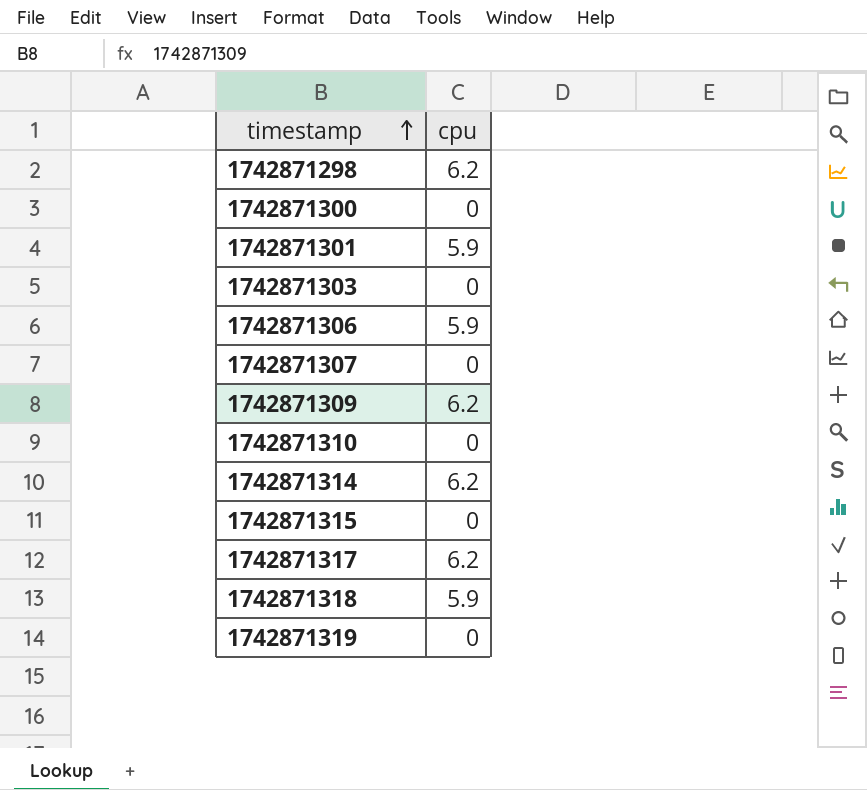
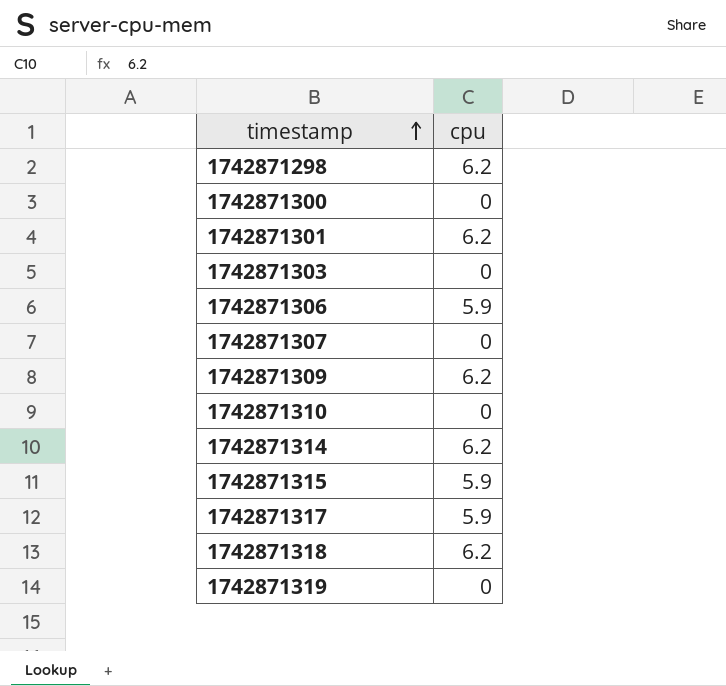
1742871301 | cpu: 5.9 -> 6.2
1742871315 | cpu: 0 -> 5.9
1742871317 | cpu: 6.2 -> 5.9
1742871318 | cpu: 5.9 -> 6.2

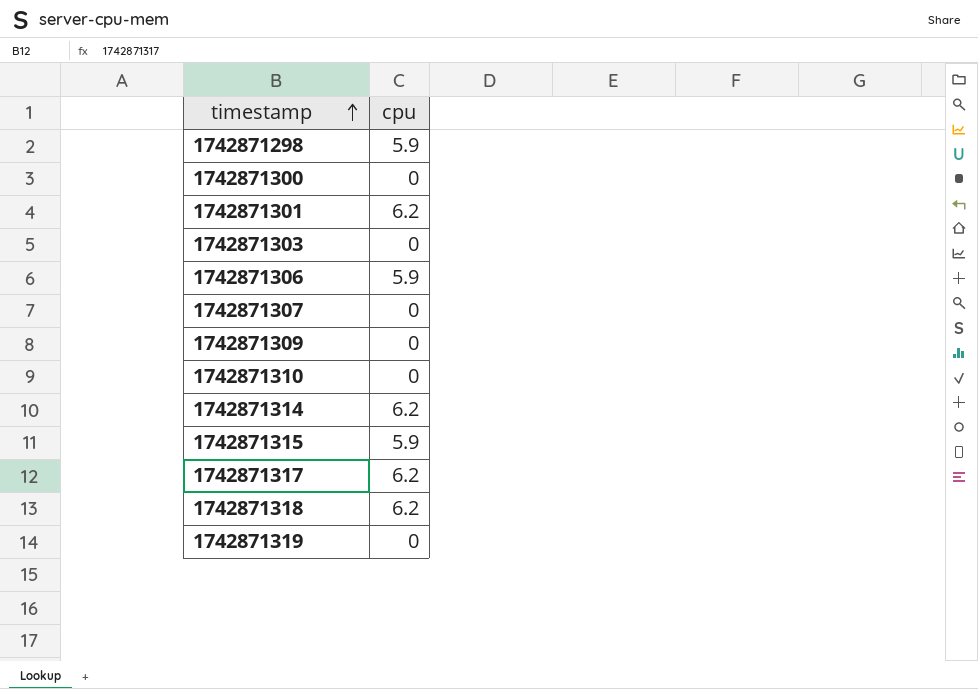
1742871298 | cpu: 6.2 -> 5.9
1742871309 | cpu: 6.2 -> 0
1742871317 | cpu: 5.9 -> 6.2

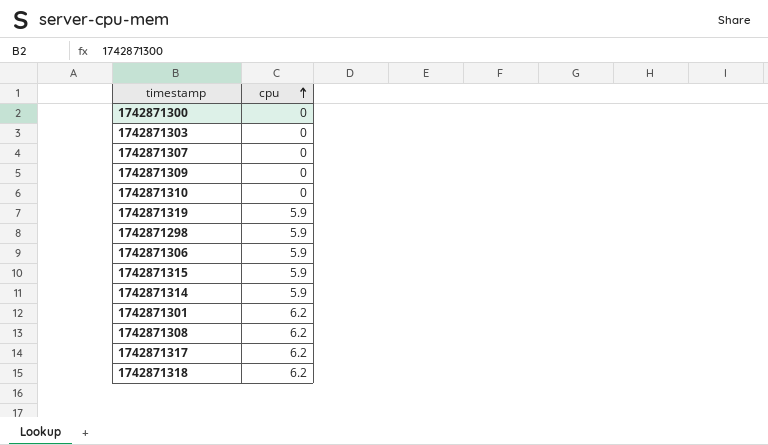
row order: timestamp ascending -> cpu ascending
1742871319 | cpu: 0 -> 5.9
1742871314 | cpu: 6.2 -> 5.9
row 1742871308: none -> 6.2

